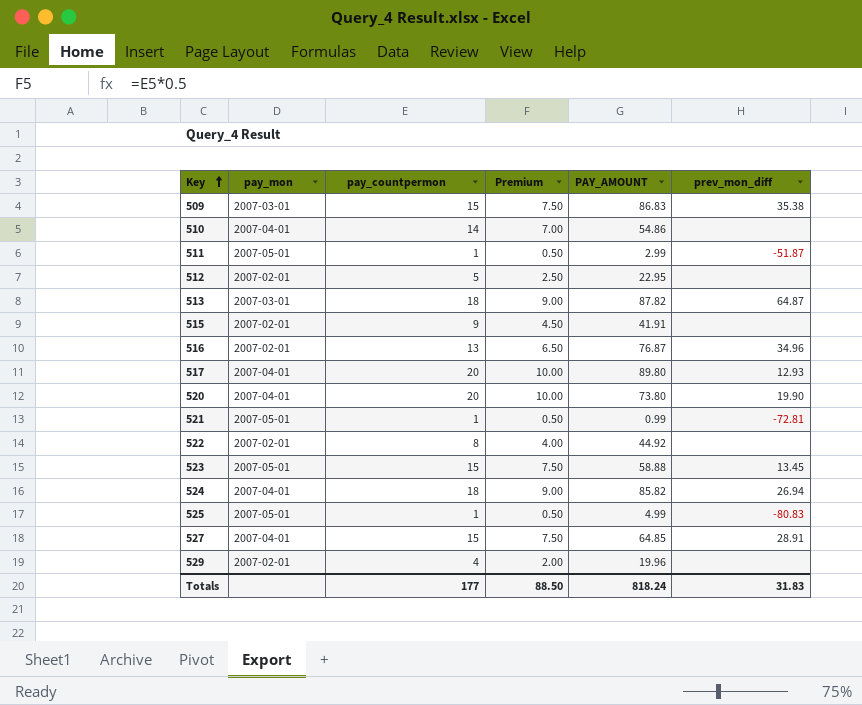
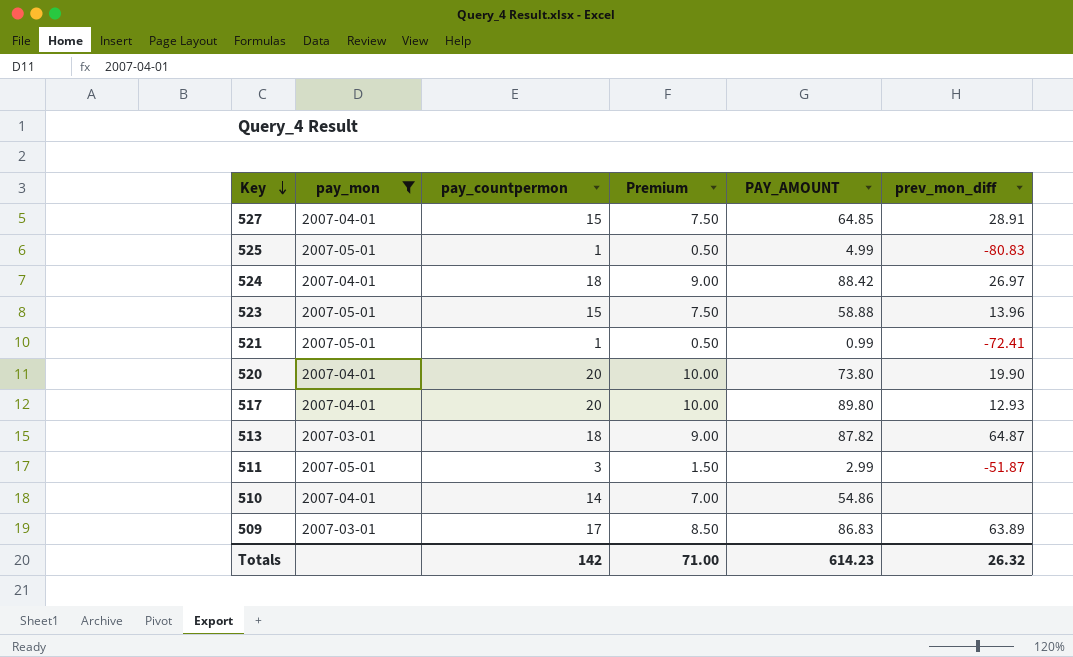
filter: none -> pay_mon != 2007-02-01
row order: Key ascending -> Key descending
524 | PAY_AMOUNT: 85.82 -> 88.42
524 | prev_mon_diff: 26.94 -> 26.97
523 | prev_mon_diff: 13.45 -> 13.96
521 | prev_mon_diff: -72.81 -> -72.41
511 | pay_countpermon: 1 -> 3
511 | Premium: 0.50 -> 1.50
509 | pay_countpermon: 15 -> 17
509 | Premium: 7.50 -> 8.50
509 | prev_mon_diff: 35.38 -> 63.89
Totals | pay_countpermon: 177 -> 142
Totals | Premium: 88.50 -> 71.00
Totals | PAY_AMOUNT: 818.24 -> 614.23
Totals | prev_mon_diff: 31.83 -> 26.32

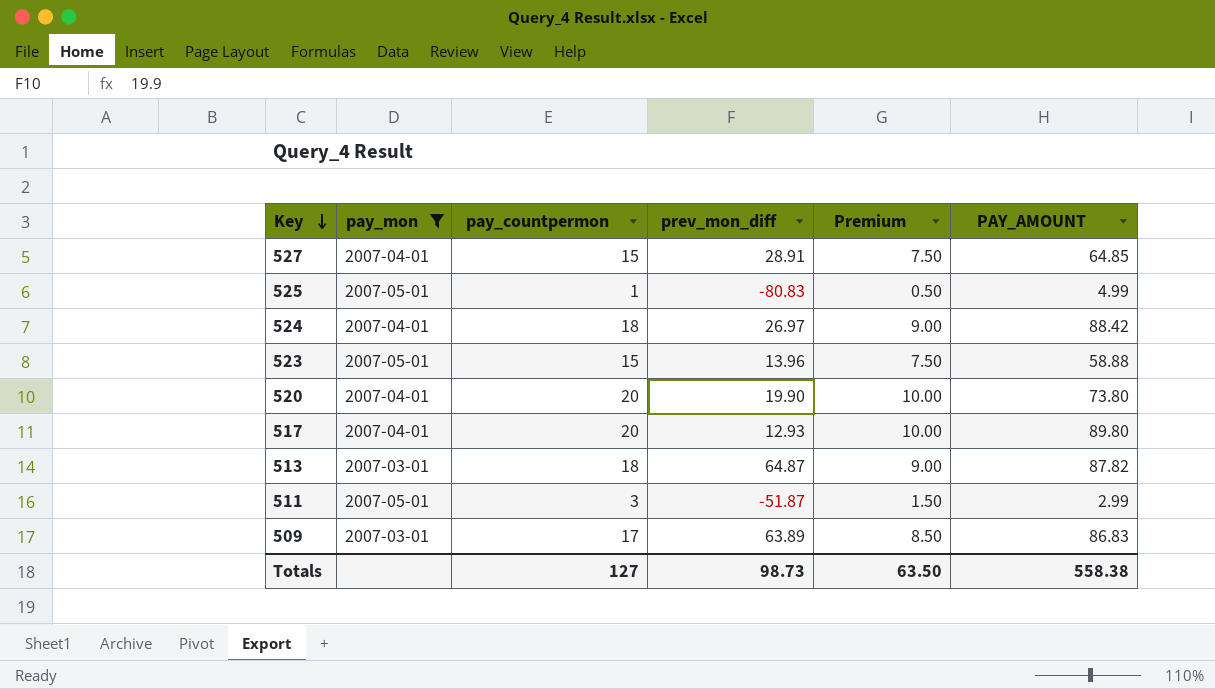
column prev_mon_diff | position: 6 -> 4
row 521: 2007-05-01 | 1 | 0.50 | 0.99 | -72.41 -> none
row 510: 2007-04-01 | 14 | 7.00 | 54.86 | none -> none
Totals | pay_countpermon: 142 -> 127
Totals | prev_mon_diff: 26.32 -> 98.73
Totals | Premium: 71.00 -> 63.50
Totals | PAY_AMOUNT: 614.23 -> 558.38

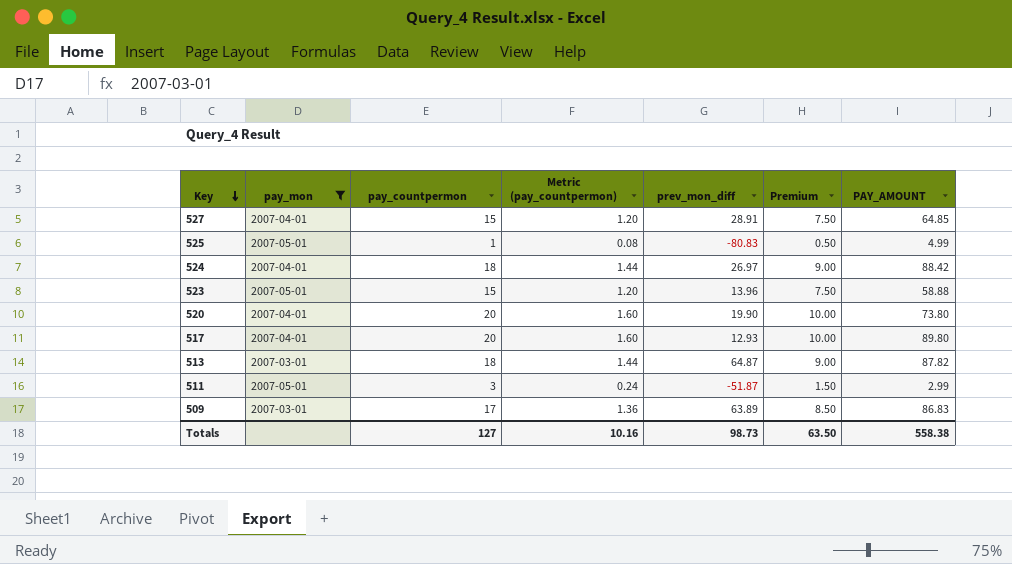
column Metric (pay_countpermon) | formula: none -> [pay_countpermon] * 0.08

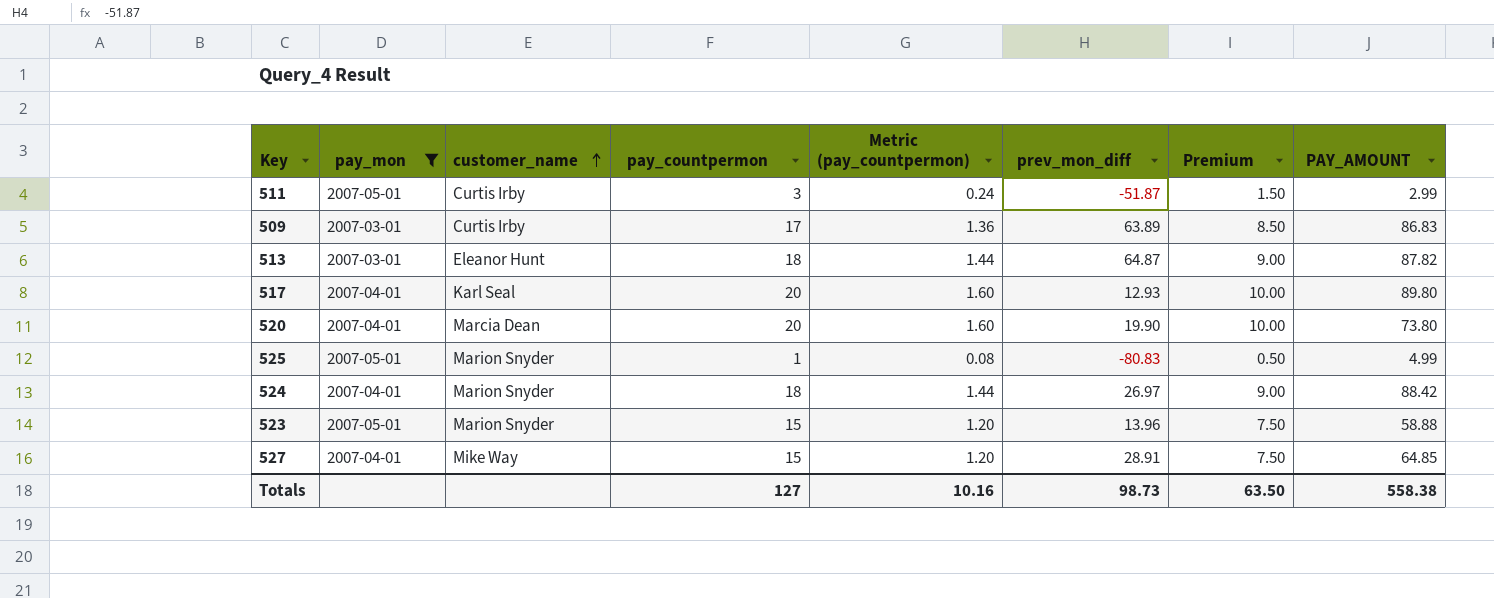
row order: Key descending -> customer_name ascending
column customer_name | position: none -> 3

